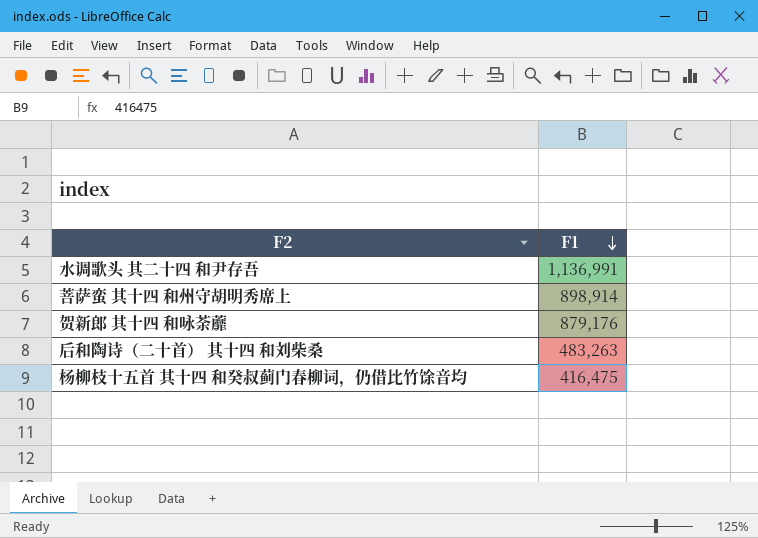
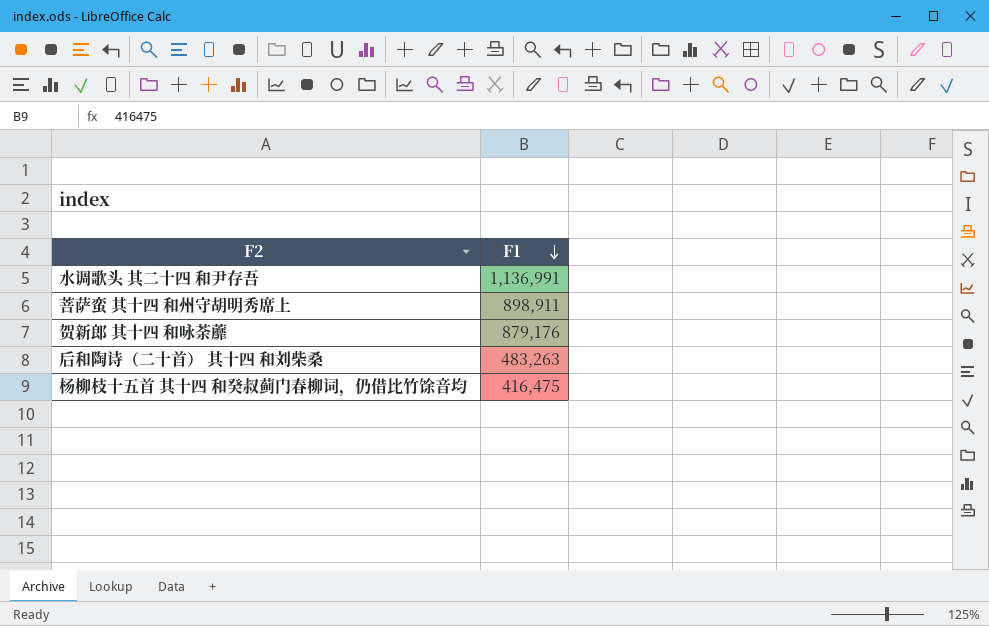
菩萨蛮 其十四 和州守胡明秀席上 | F1: 898,914 -> 898,911

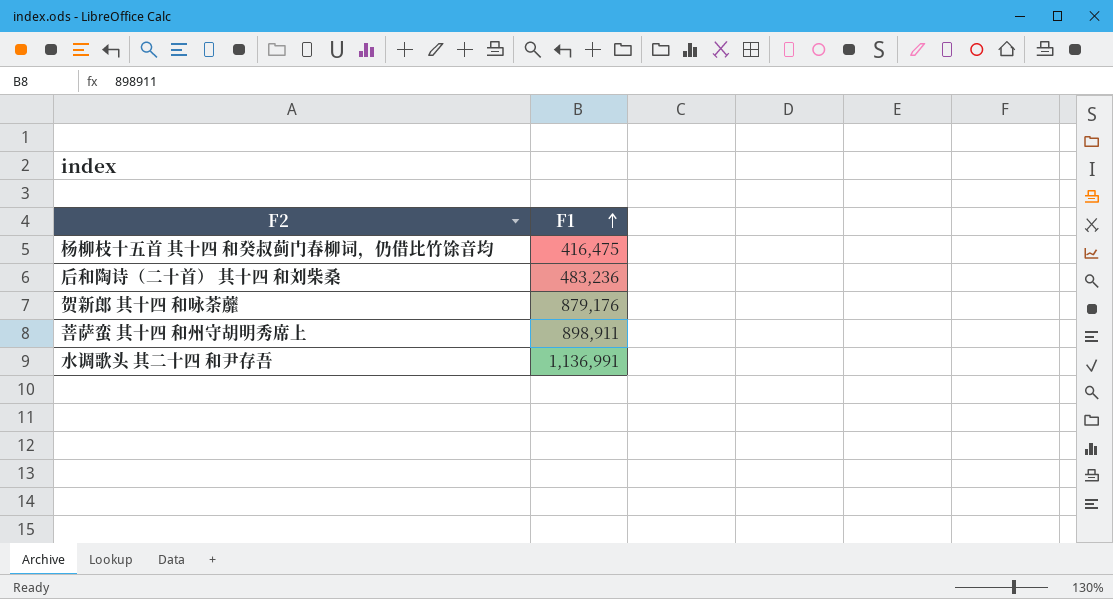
row order: F1 descending -> F1 ascending
后和陶诗（二十首） 其十四 和刘柴桑 | F1: 483,263 -> 483,236

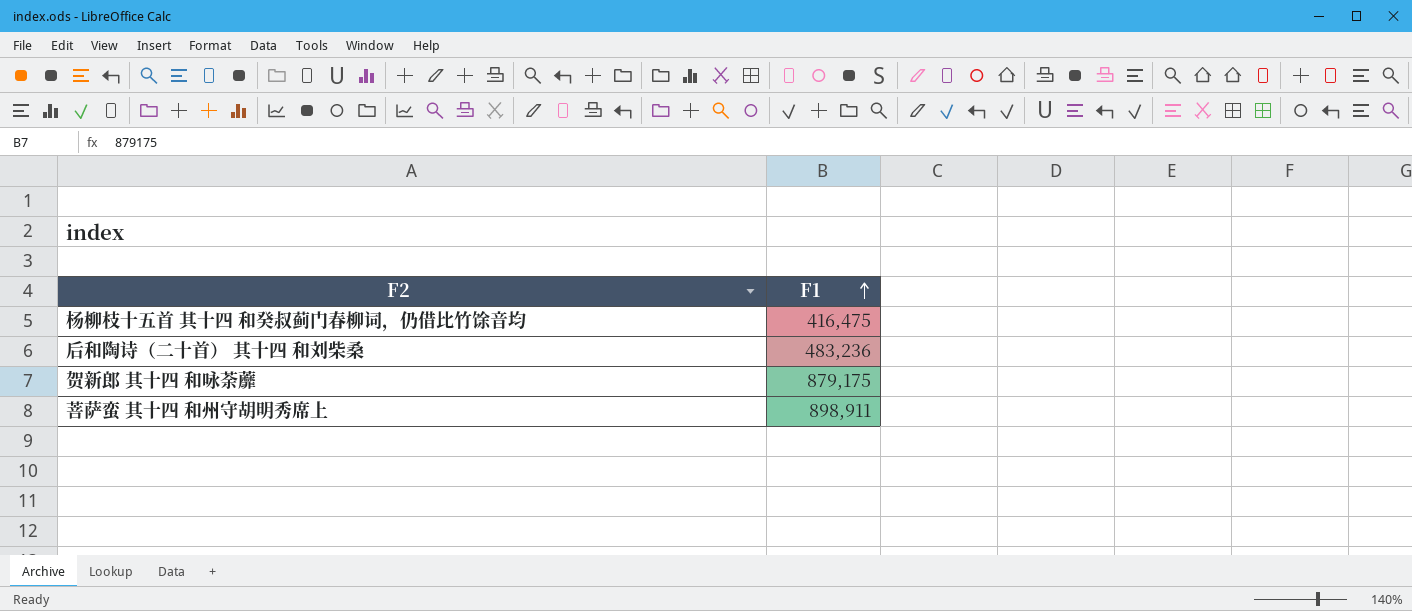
row 水调歌头 其二十四 和尹存吾: 1,136,991 -> none
贺新郎 其十四 和咏荼蘼 | F1: 879,176 -> 879,175

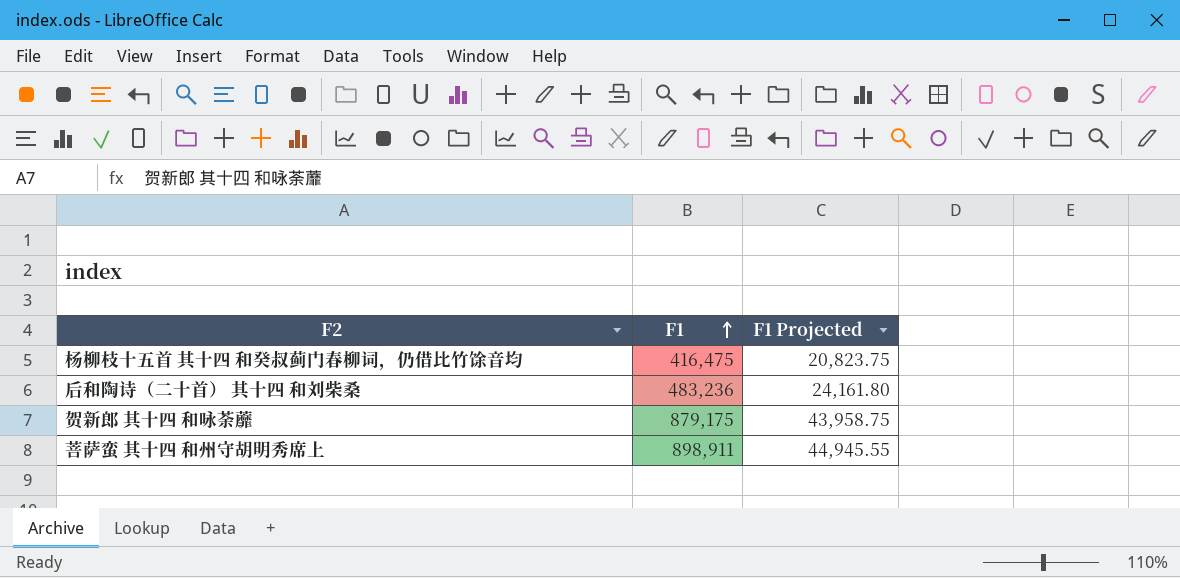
column F1 Projected | formula: none -> [F1] * 0.05

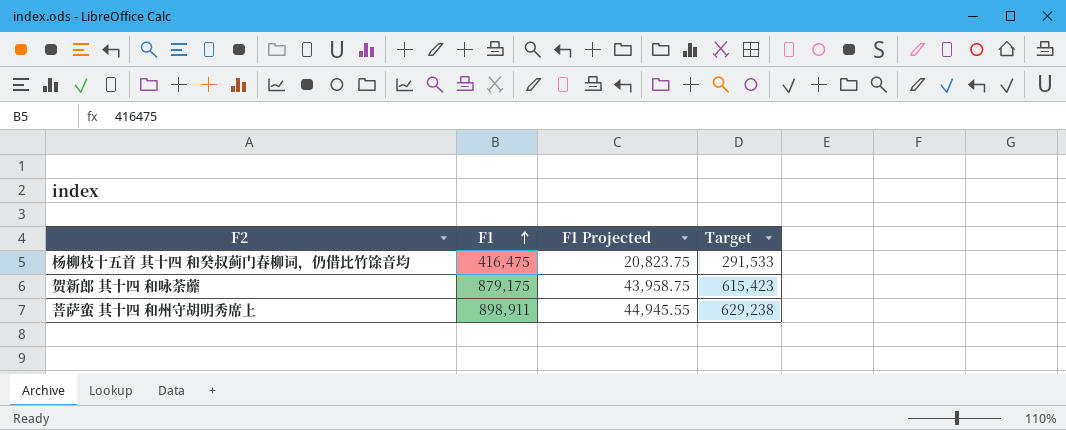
column Target | formula: none -> [F1] * 0.7
row 后和陶诗（二十首） 其十四 和刘柴桑: 483,236 | 24,161.80 -> none

